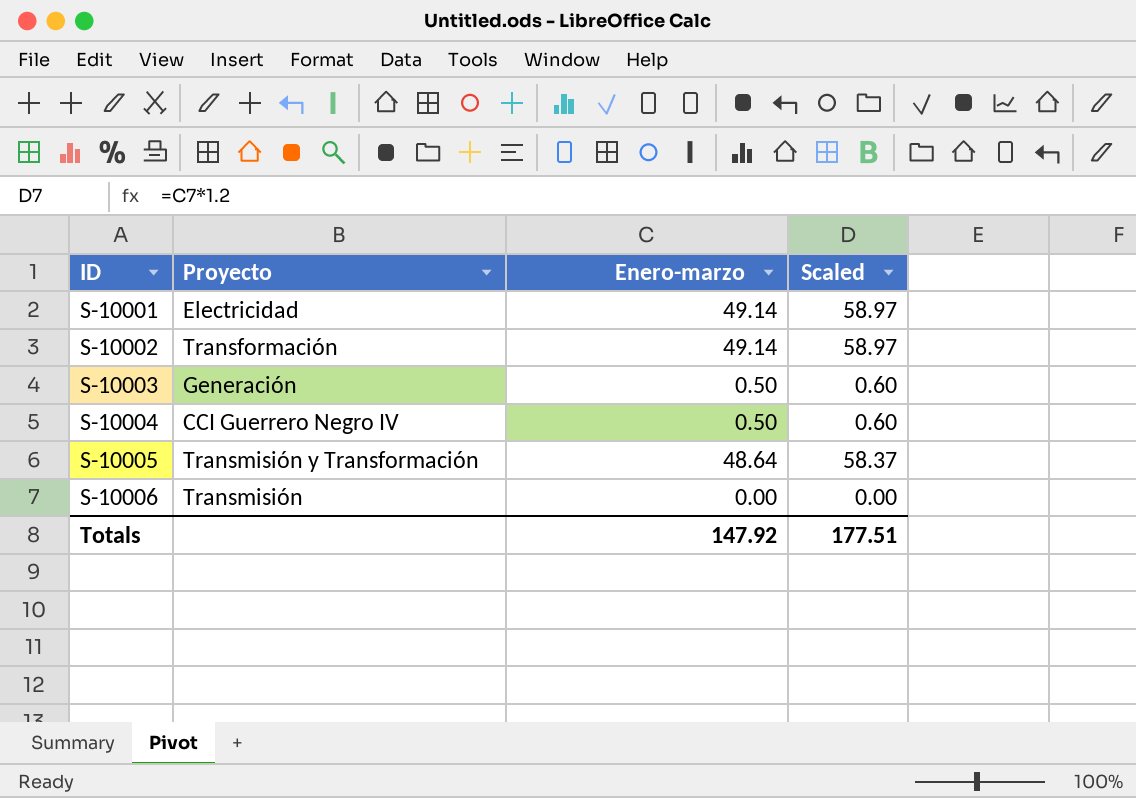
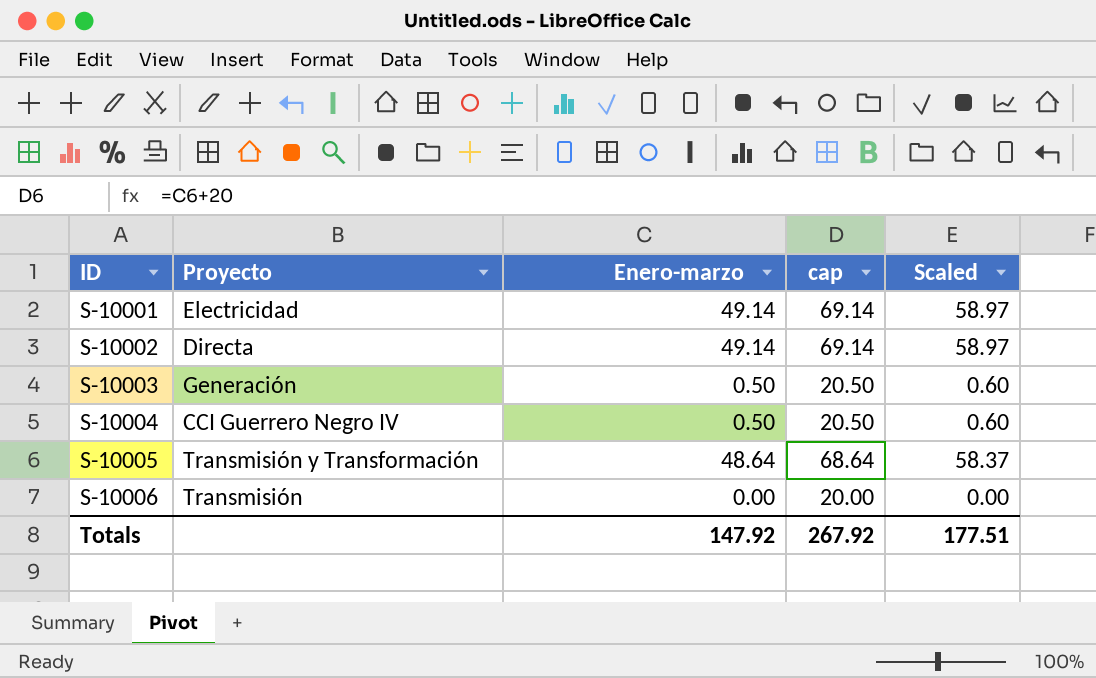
column cap | formula: none -> [Enero-marzo] + 20
S-10002 | Proyecto: Transformación -> Directa

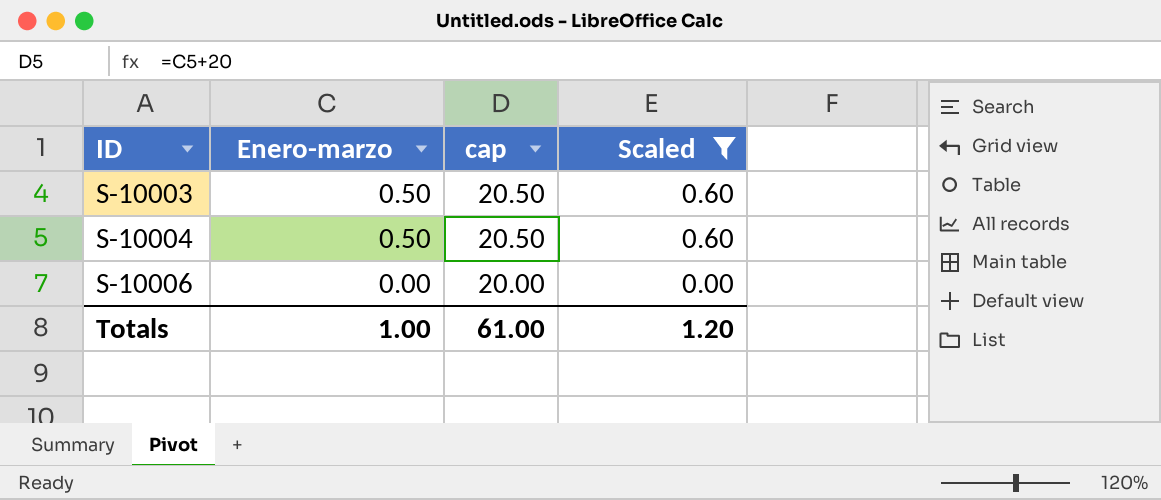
filter: none -> Scaled <= 0.60
column Proyecto | position: 2 -> none
Totals | Enero-marzo: 147.92 -> 1.00
Totals | cap: 267.92 -> 61.00
Totals | Scaled: 177.51 -> 1.20

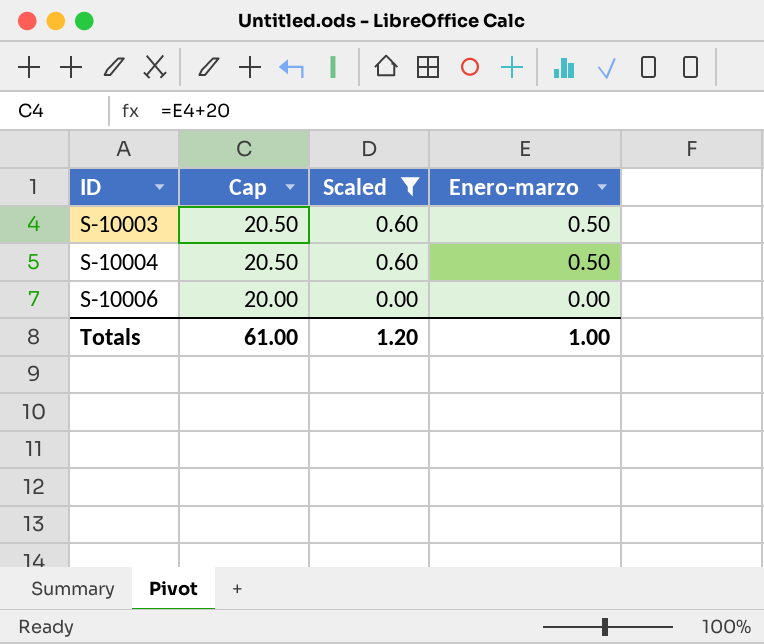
column name: cap -> Cap
column Enero-marzo | position: 2 -> 4

